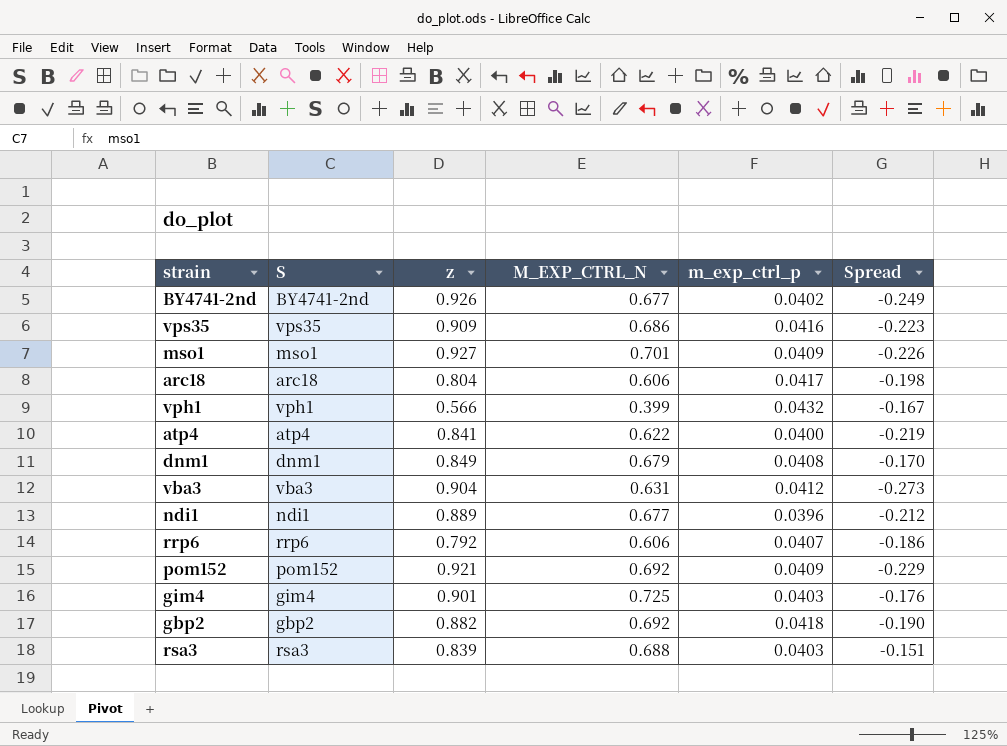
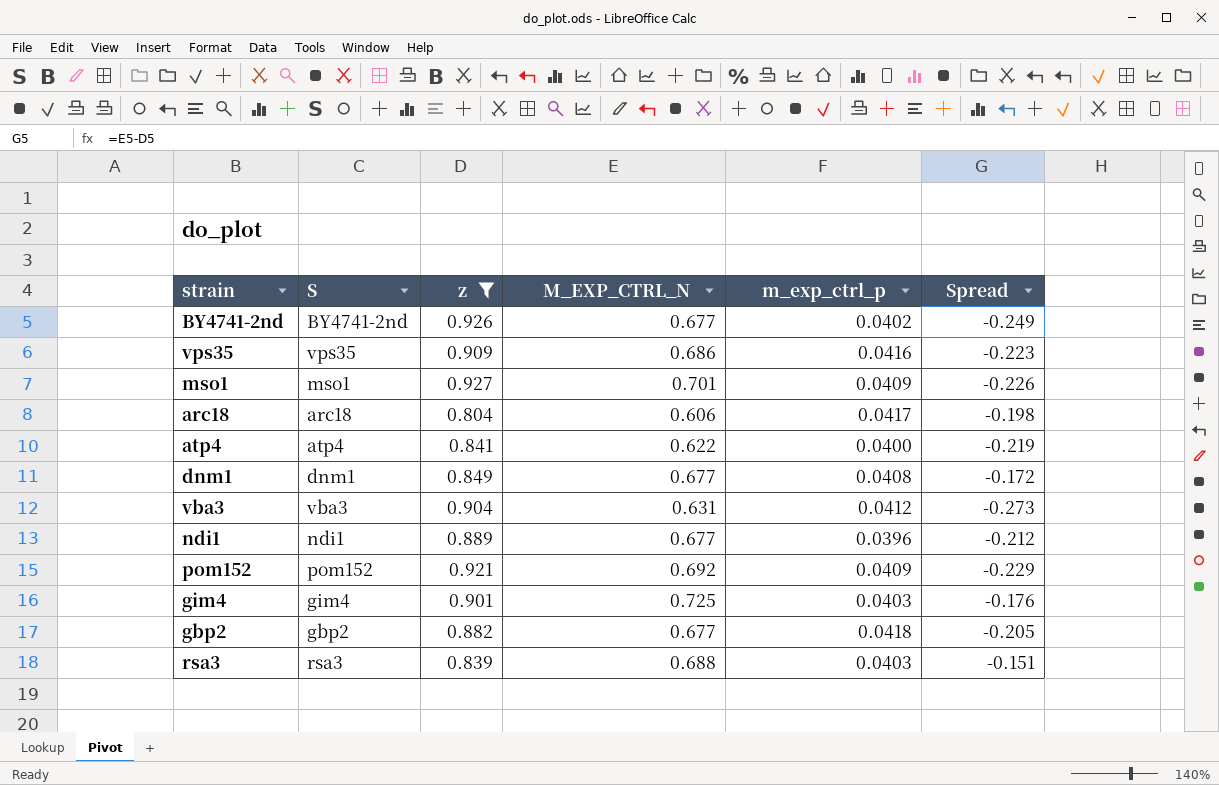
filter: none -> z >= 0.804
dnm1 | M_EXP_CTRL_N: 0.679 -> 0.677
dnm1 | Spread: -0.170 -> -0.172
gbp2 | M_EXP_CTRL_N: 0.692 -> 0.677
gbp2 | Spread: -0.190 -> -0.205

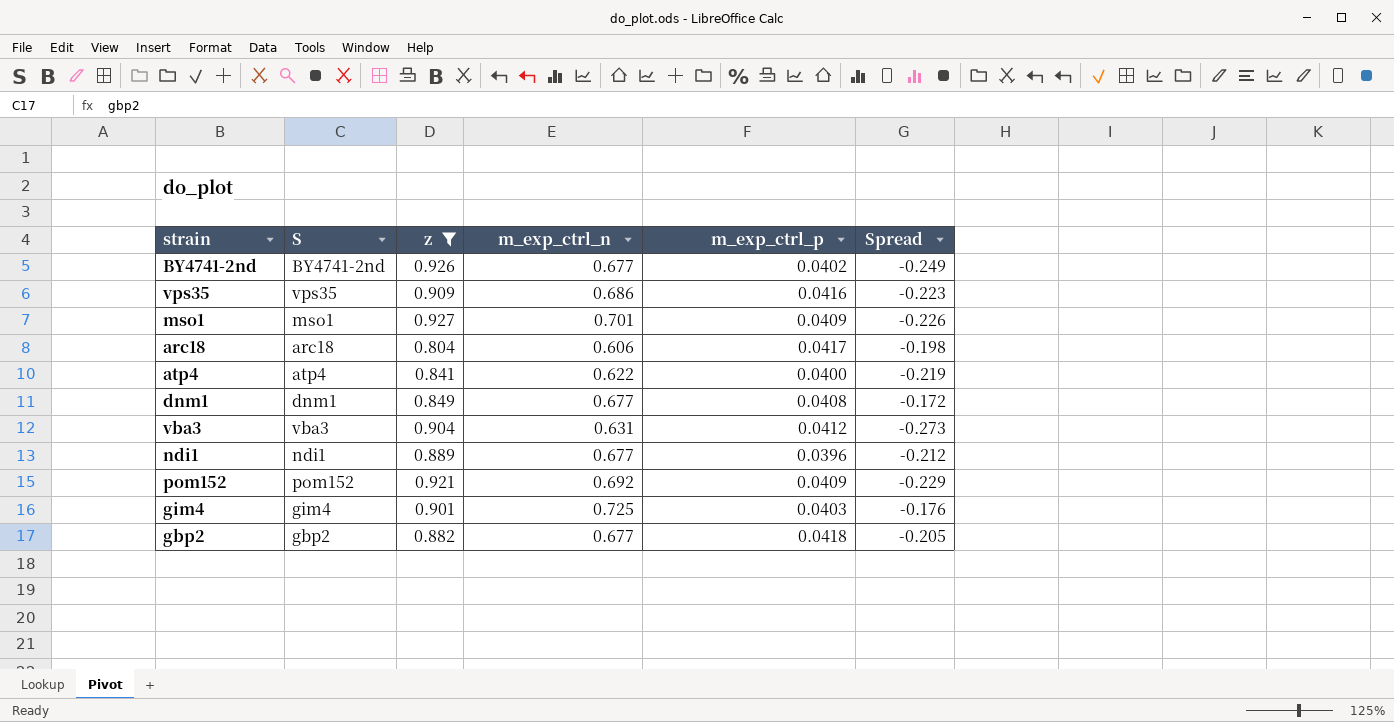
column name: M_EXP_CTRL_N -> m_exp_ctrl_n
row rsa3: rsa3 | 0.839 | 0.688 | 0.0403 | -0.151 -> none

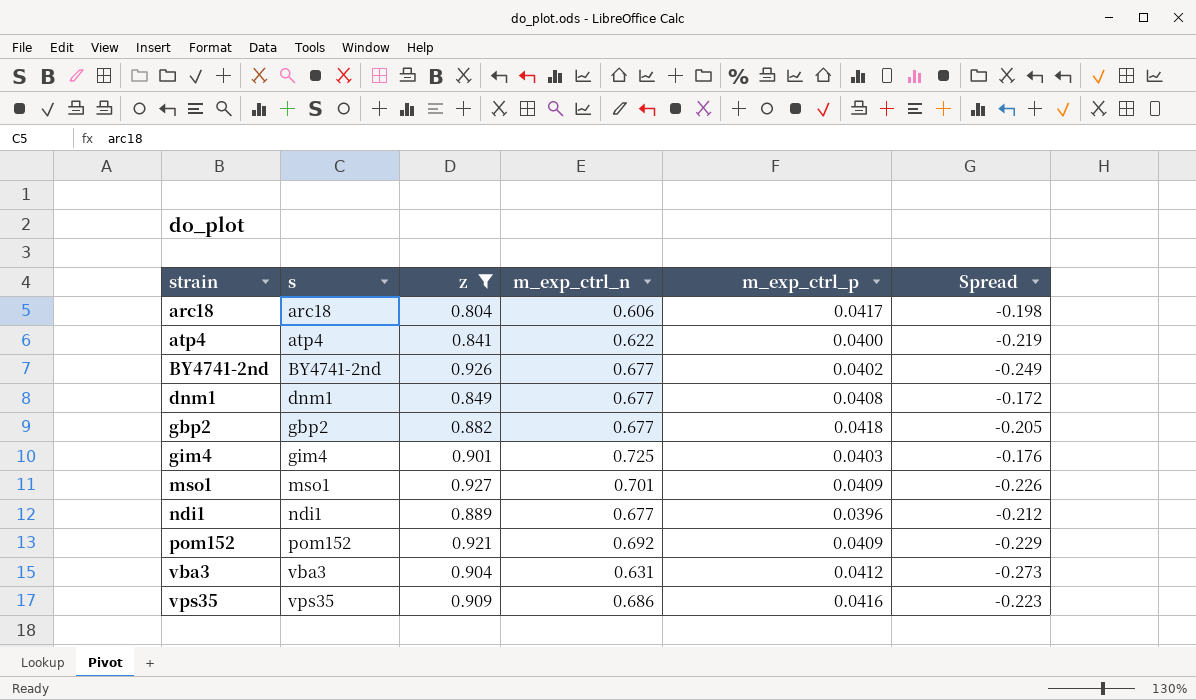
row order: none -> strain ascending
column name: S -> s

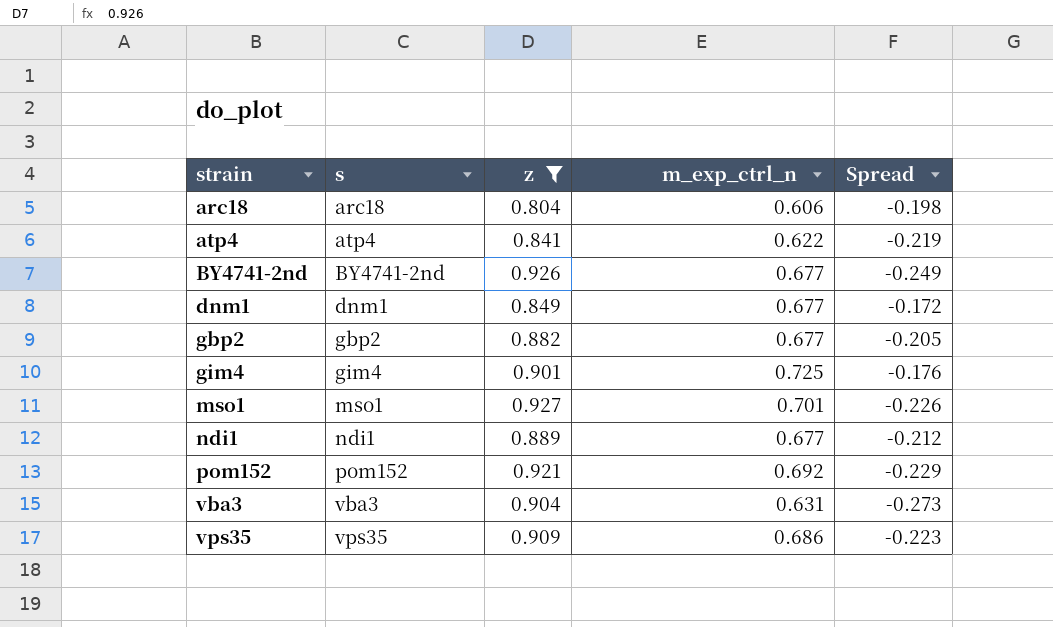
column m_exp_ctrl_p | position: 5 -> none

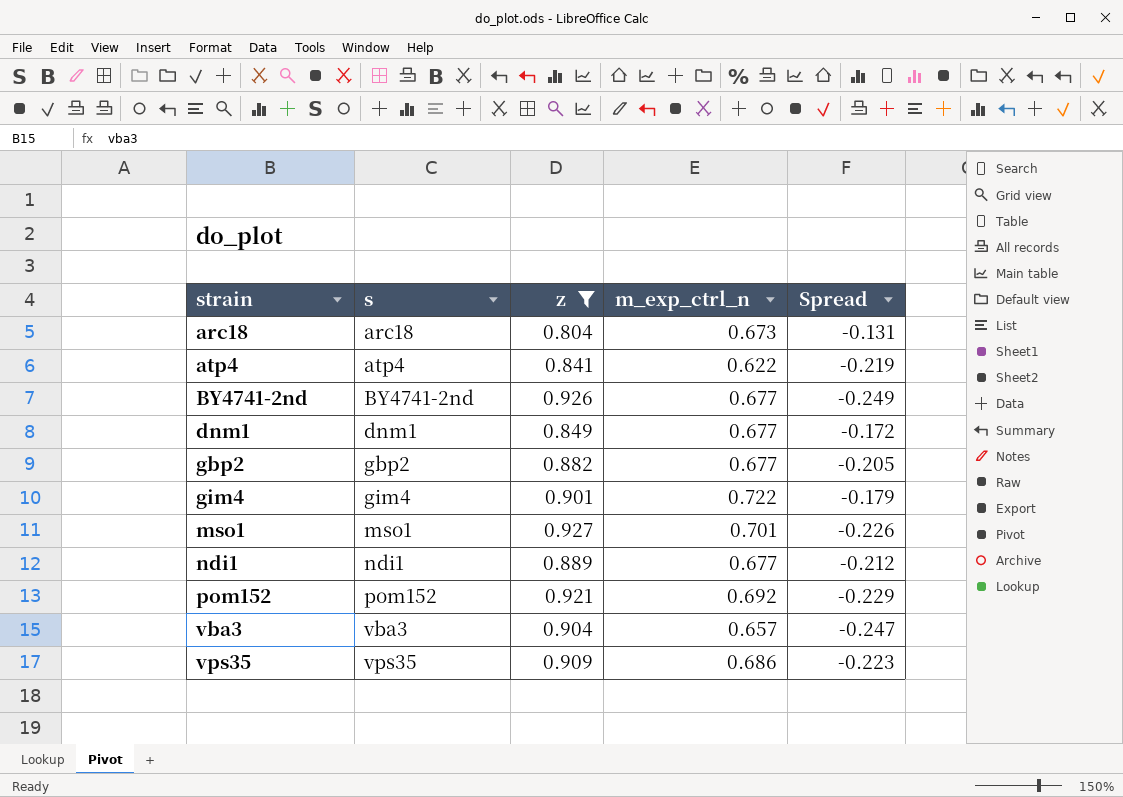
arc18 | m_exp_ctrl_n: 0.606 -> 0.673
arc18 | Spread: -0.198 -> -0.131
gim4 | m_exp_ctrl_n: 0.725 -> 0.722
gim4 | Spread: -0.176 -> -0.179
vba3 | m_exp_ctrl_n: 0.631 -> 0.657
vba3 | Spread: -0.273 -> -0.247

